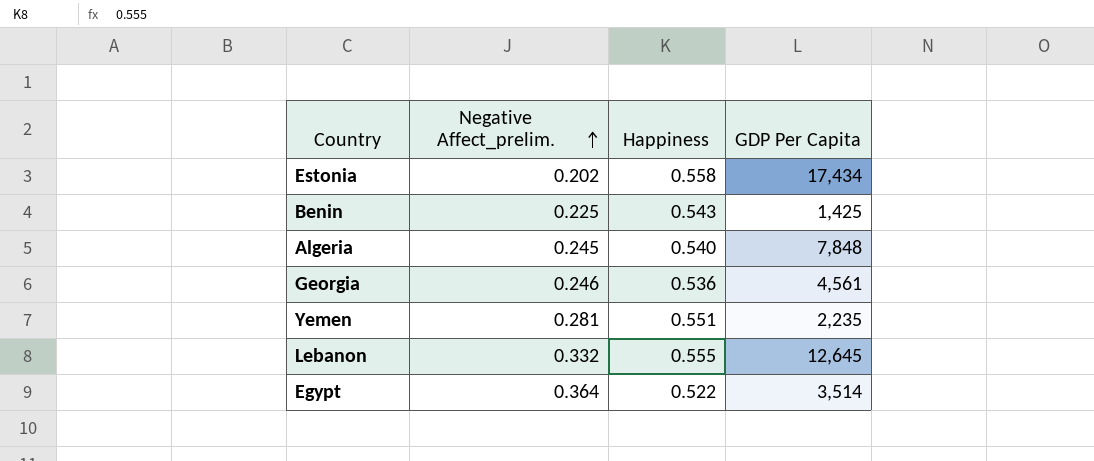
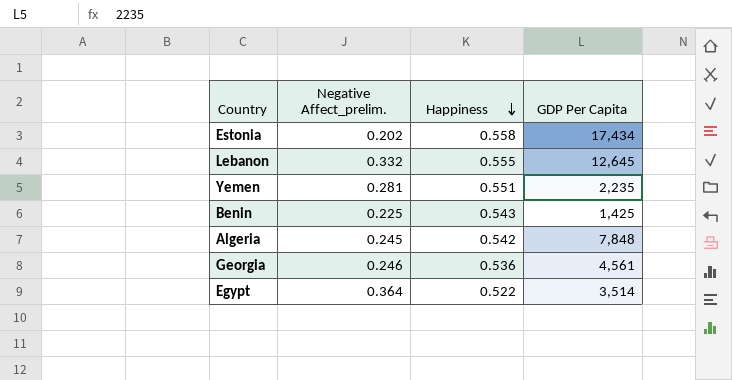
row order: Negative Affect_prelim. ascending -> Happiness descending
Algeria | Happiness: 0.540 -> 0.542

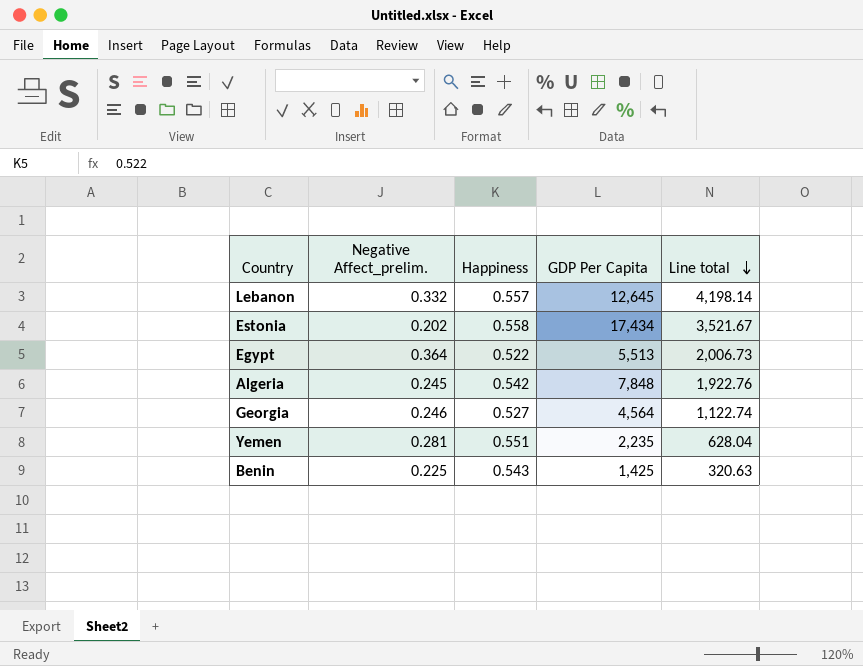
row order: Happiness descending -> Line total descending
column Line total | formula: none -> [Negative Affect_prelim.] * [GDP Per Capita]
Lebanon | Happiness: 0.555 -> 0.557
Egypt | GDP Per Capita: 3,514 -> 5,513
Georgia | Happiness: 0.536 -> 0.527
Georgia | GDP Per Capita: 4,561 -> 4,564

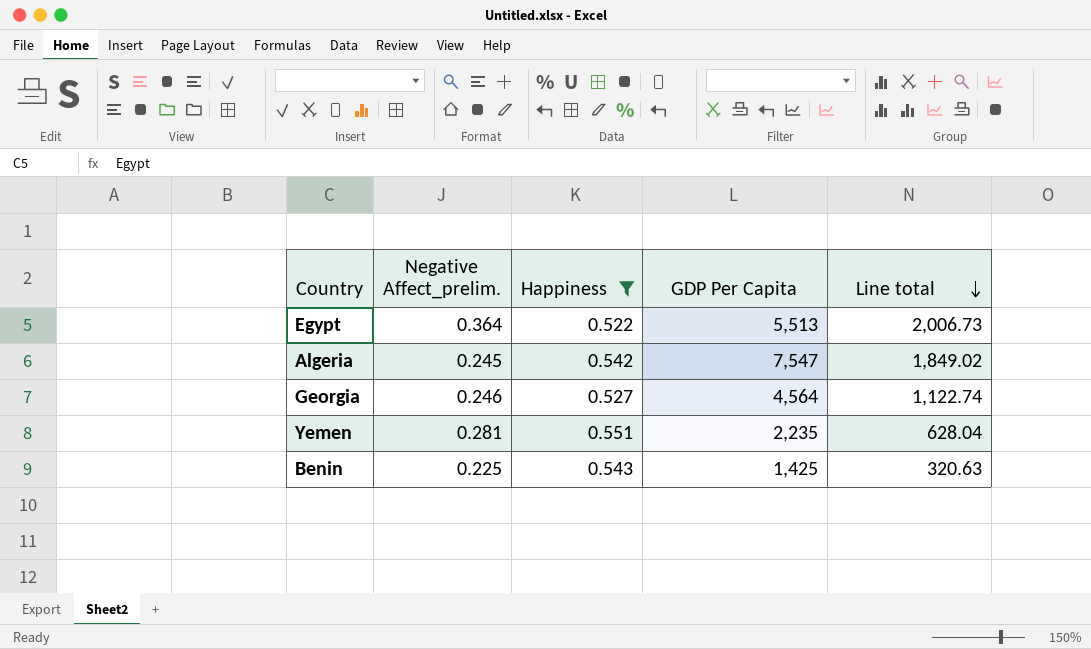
filter: none -> Happiness <= 0.551
Algeria | GDP Per Capita: 7,848 -> 7,547
Algeria | Line total: 1,922.76 -> 1,849.02

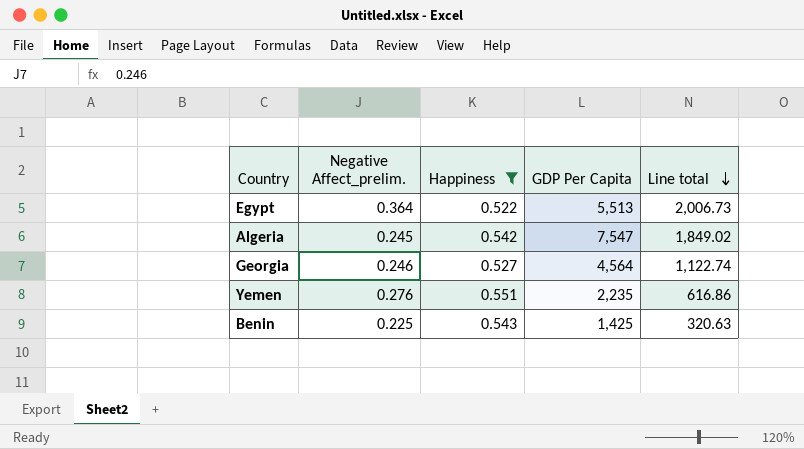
Yemen | Negative Affect_prelim.: 0.281 -> 0.276
Yemen | Line total: 628.04 -> 616.86

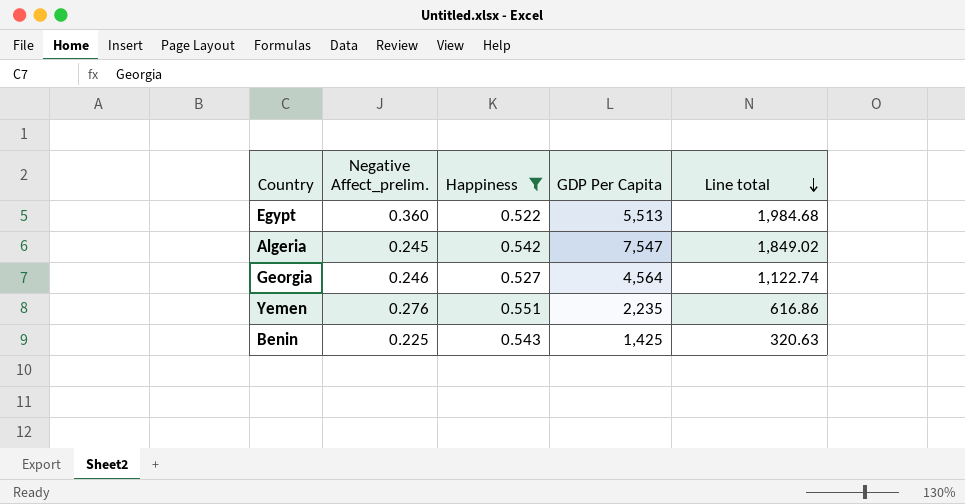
Egypt | Negative Affect_prelim.: 0.364 -> 0.360
Egypt | Line total: 2,006.73 -> 1,984.68

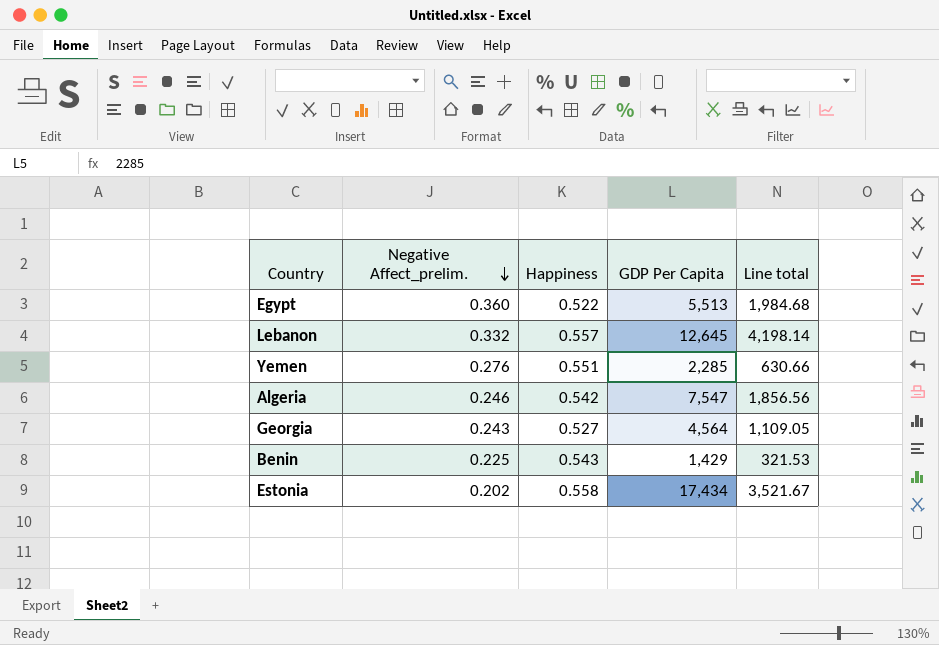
filter: Happiness <= 0.551 -> none
row order: Line total descending -> Negative Affect_prelim. descending
Yemen | GDP Per Capita: 2,235 -> 2,285
Yemen | Line total: 616.86 -> 630.66
Algeria | Negative Affect_prelim.: 0.245 -> 0.246
Algeria | Line total: 1,849.02 -> 1,856.56
Georgia | Negative Affect_prelim.: 0.246 -> 0.243
Georgia | Line total: 1,122.74 -> 1,109.05
Benin | GDP Per Capita: 1,425 -> 1,429
Benin | Line total: 320.63 -> 321.53

